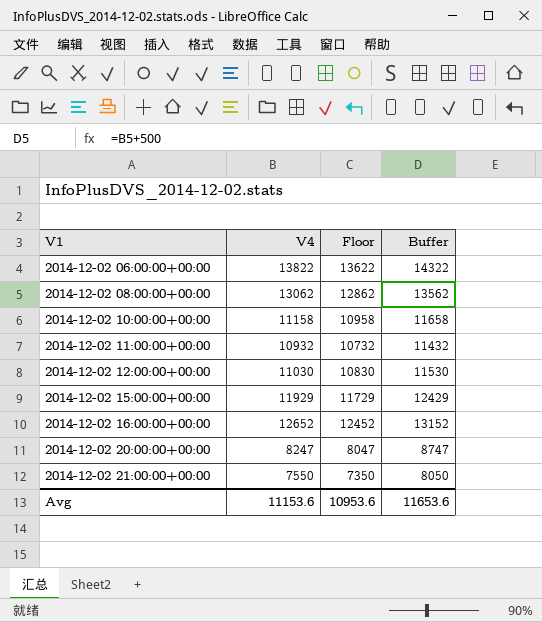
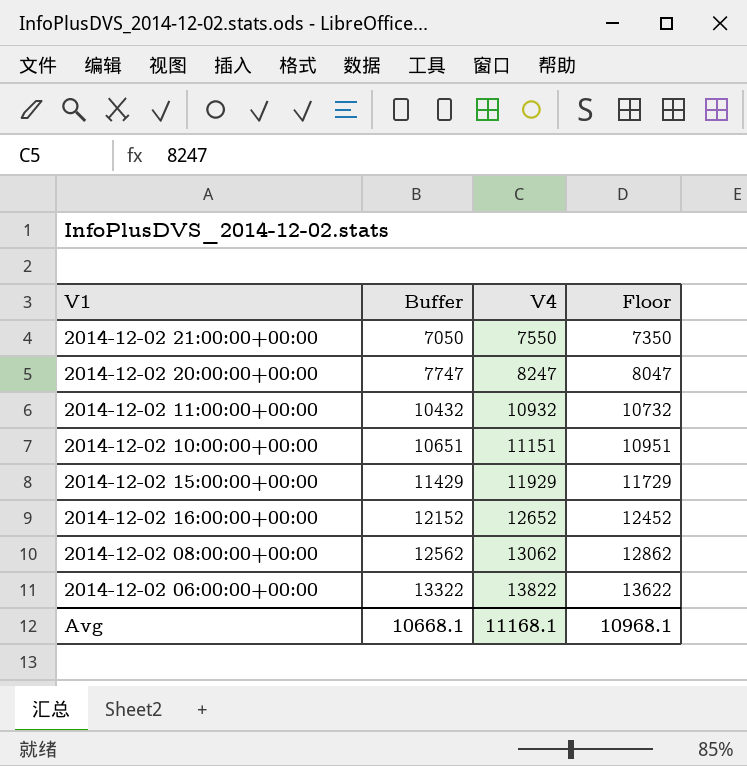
row order: V1 ascending -> Buffer ascending
column Buffer | formula: [V4] + 500 -> [V4] - 500
column Buffer | position: 4 -> 2
row 2014-12-02 12:00:00+00:00: 11030 | 10830 | 11530 -> none
2014-12-02 10:00:00+00:00 | V4: 11158 -> 11151
2014-12-02 10:00:00+00:00 | Floor: 10958 -> 10951
Avg | Buffer: 11653.6 -> 10668.1
Avg | V4: 11153.6 -> 11168.1
Avg | Floor: 10953.6 -> 10968.1

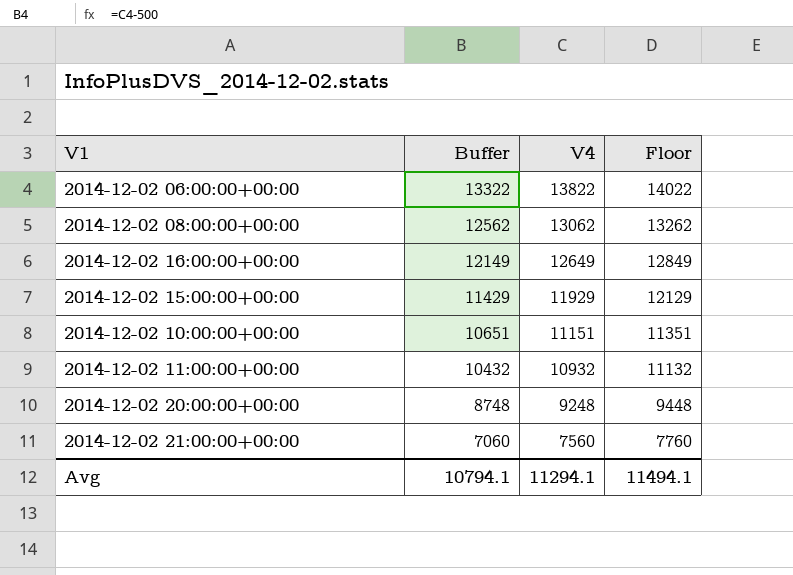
row order: Buffer ascending -> Buffer descending
column Floor | formula: [V4] - 200 -> [V4] + 200
2014-12-02 16:00:00+00:00 | Buffer: 12152 -> 12149
2014-12-02 16:00:00+00:00 | V4: 12652 -> 12649
2014-12-02 20:00:00+00:00 | Buffer: 7747 -> 8748
2014-12-02 20:00:00+00:00 | V4: 8247 -> 9248
2014-12-02 21:00:00+00:00 | Buffer: 7050 -> 7060
2014-12-02 21:00:00+00:00 | V4: 7550 -> 7560
Avg | Buffer: 10668.1 -> 10794.1
Avg | V4: 11168.1 -> 11294.1
Avg | Floor: 10968.1 -> 11494.1

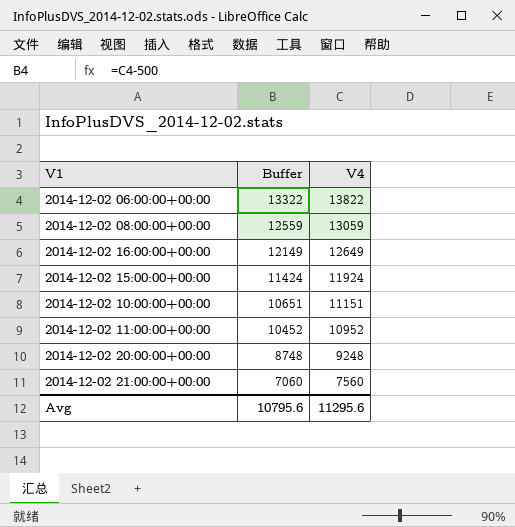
column Floor | formula: [V4] + 200 -> none
2014-12-02 08:00:00+00:00 | Buffer: 12562 -> 12559
2014-12-02 08:00:00+00:00 | V4: 13062 -> 13059
2014-12-02 15:00:00+00:00 | Buffer: 11429 -> 11424
2014-12-02 15:00:00+00:00 | V4: 11929 -> 11924
2014-12-02 11:00:00+00:00 | Buffer: 10432 -> 10452
2014-12-02 11:00:00+00:00 | V4: 10932 -> 10952
Avg | Buffer: 10794.1 -> 10795.6
Avg | V4: 11294.1 -> 11295.6

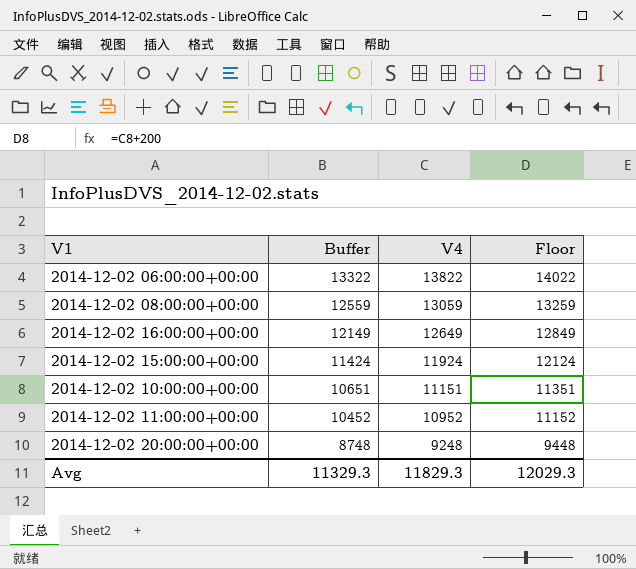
column Floor | formula: none -> [V4] + 200
row 2014-12-02 21:00:00+00:00: 7060 | 7560 -> none
Avg | Buffer: 10795.6 -> 11329.3
Avg | V4: 11295.6 -> 11829.3

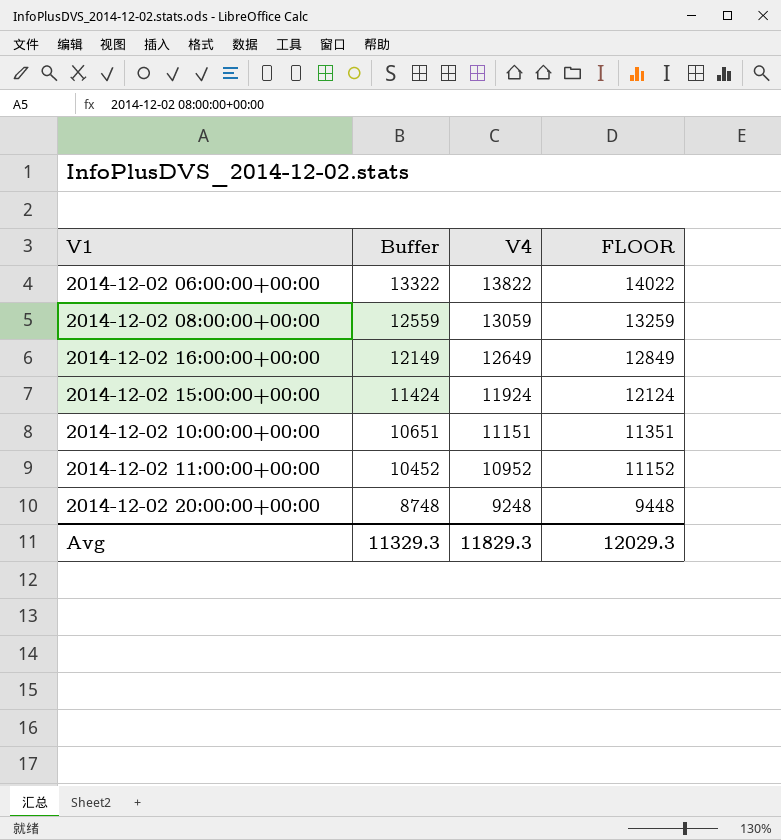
column name: Floor -> FLOOR

